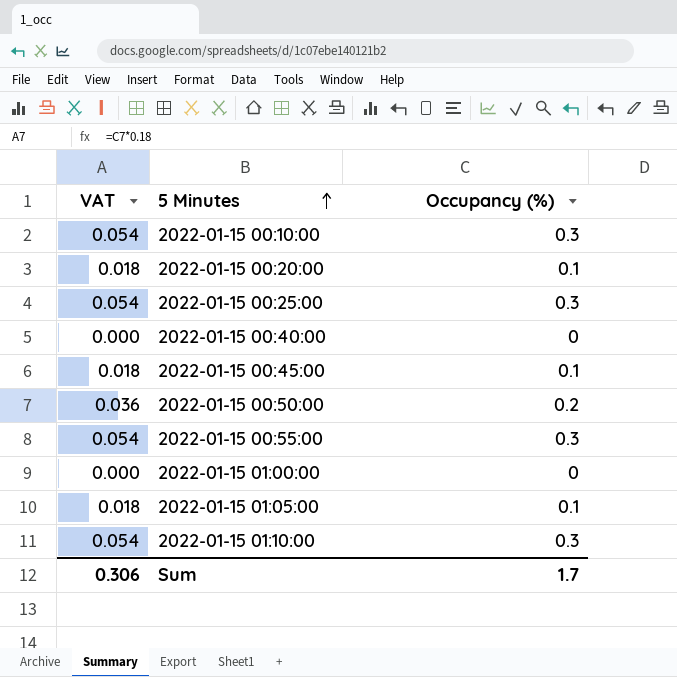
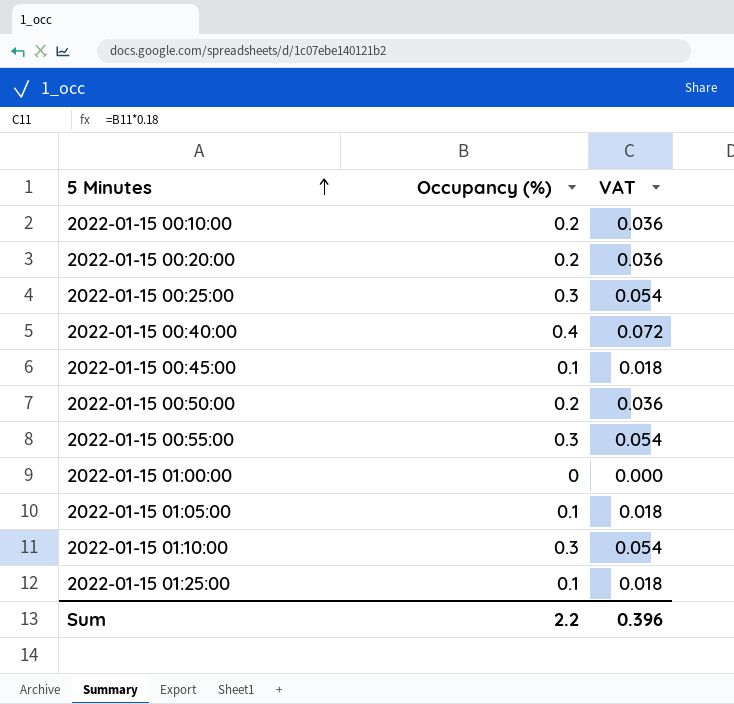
column VAT | position: 1 -> 3
2022-01-15 00:10:00 | Occupancy (%): 0.3 -> 0.2
2022-01-15 00:10:00 | VAT: 0.054 -> 0.036
2022-01-15 00:20:00 | Occupancy (%): 0.1 -> 0.2
2022-01-15 00:20:00 | VAT: 0.018 -> 0.036
2022-01-15 00:40:00 | Occupancy (%): 0 -> 0.4
2022-01-15 00:40:00 | VAT: 0.000 -> 0.072
row 2022-01-15 01:25:00: none -> 0.1 | 0.018
Sum | Occupancy (%): 1.7 -> 2.2
Sum | VAT: 0.306 -> 0.396

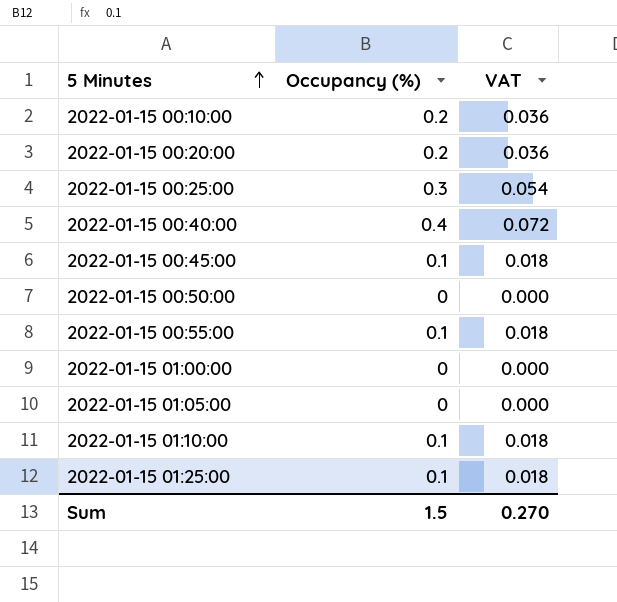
2022-01-15 00:50:00 | Occupancy (%): 0.2 -> 0
2022-01-15 00:50:00 | VAT: 0.036 -> 0.000
2022-01-15 00:55:00 | Occupancy (%): 0.3 -> 0.1
2022-01-15 00:55:00 | VAT: 0.054 -> 0.018
2022-01-15 01:05:00 | Occupancy (%): 0.1 -> 0
2022-01-15 01:05:00 | VAT: 0.018 -> 0.000
2022-01-15 01:10:00 | Occupancy (%): 0.3 -> 0.1
2022-01-15 01:10:00 | VAT: 0.054 -> 0.018
Sum | Occupancy (%): 2.2 -> 1.5
Sum | VAT: 0.396 -> 0.270

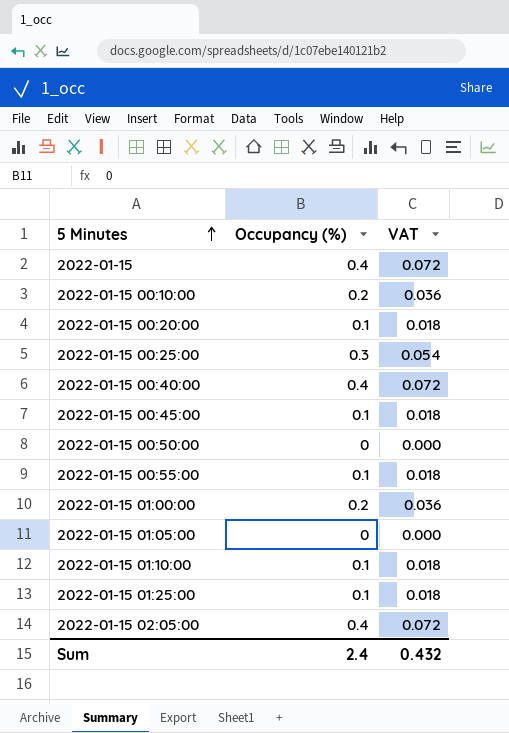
row 2022-01-15: none -> 0.4 | 0.072
2022-01-15 00:20:00 | Occupancy (%): 0.2 -> 0.1
2022-01-15 00:20:00 | VAT: 0.036 -> 0.018
2022-01-15 01:00:00 | Occupancy (%): 0 -> 0.2
2022-01-15 01:00:00 | VAT: 0.000 -> 0.036
row 2022-01-15 02:05:00: none -> 0.4 | 0.072
Sum | Occupancy (%): 1.5 -> 2.4
Sum | VAT: 0.270 -> 0.432

